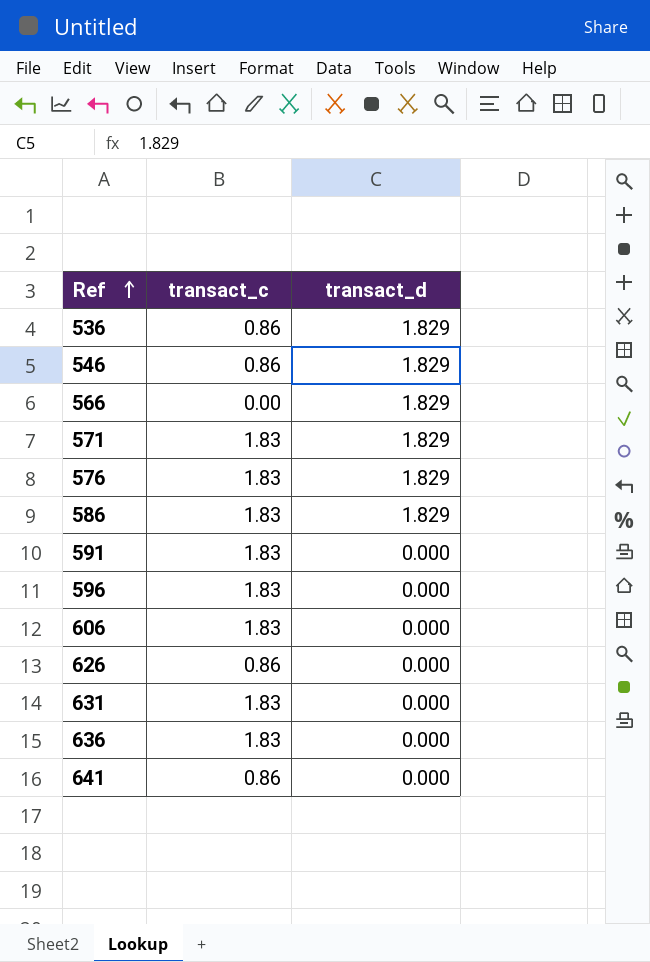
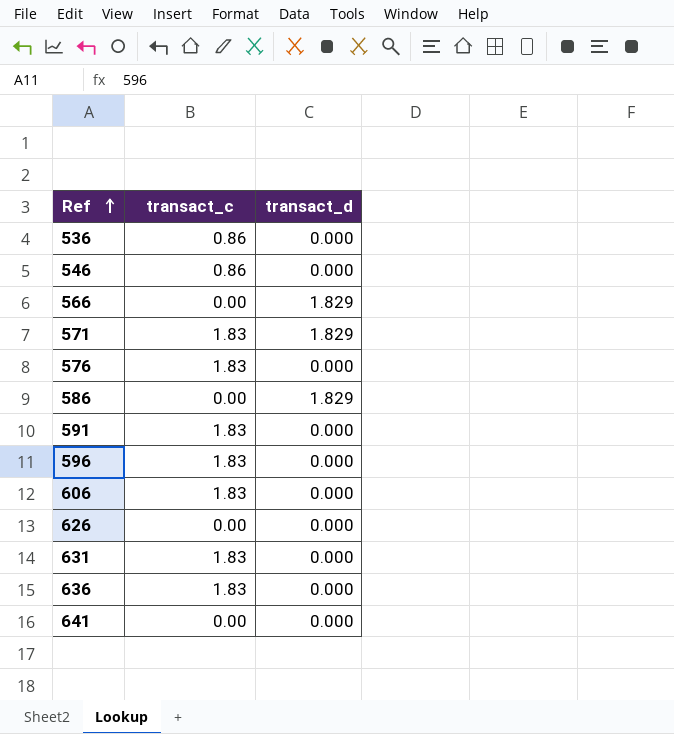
536 | transact_d: 1.829 -> 0.000
546 | transact_d: 1.829 -> 0.000
576 | transact_d: 1.829 -> 0.000
586 | transact_c: 1.83 -> 0.00
626 | transact_c: 0.86 -> 0.00
641 | transact_c: 0.86 -> 0.00

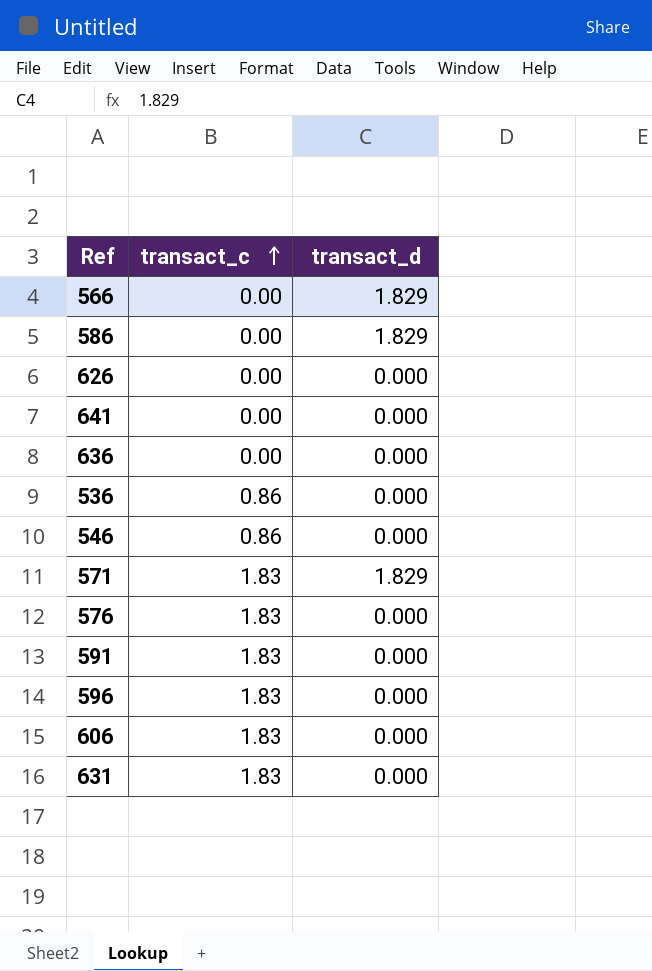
row order: Ref ascending -> transact_c ascending
636 | transact_c: 1.83 -> 0.00

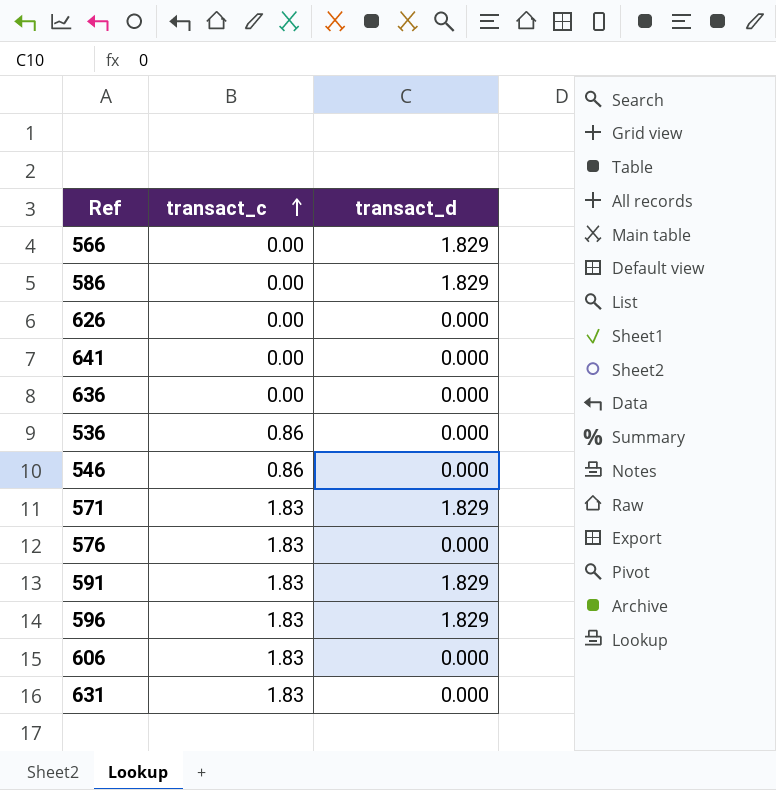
591 | transact_d: 0.000 -> 1.829
596 | transact_d: 0.000 -> 1.829

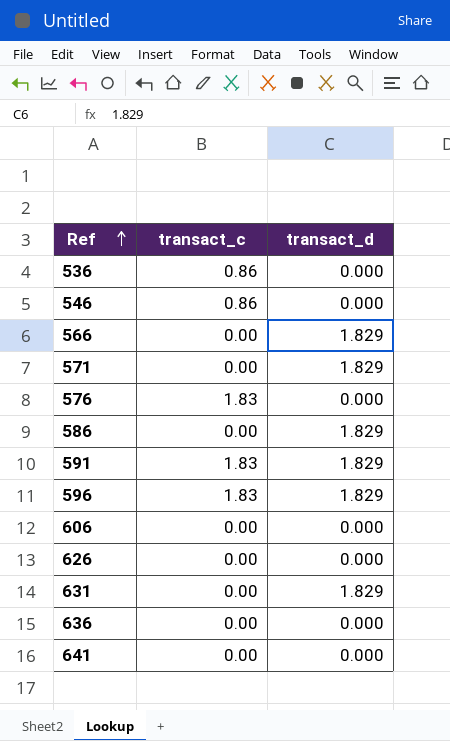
row order: transact_c ascending -> Ref ascending
571 | transact_c: 1.83 -> 0.00
606 | transact_c: 1.83 -> 0.00
631 | transact_c: 1.83 -> 0.00
631 | transact_d: 0.000 -> 1.829

